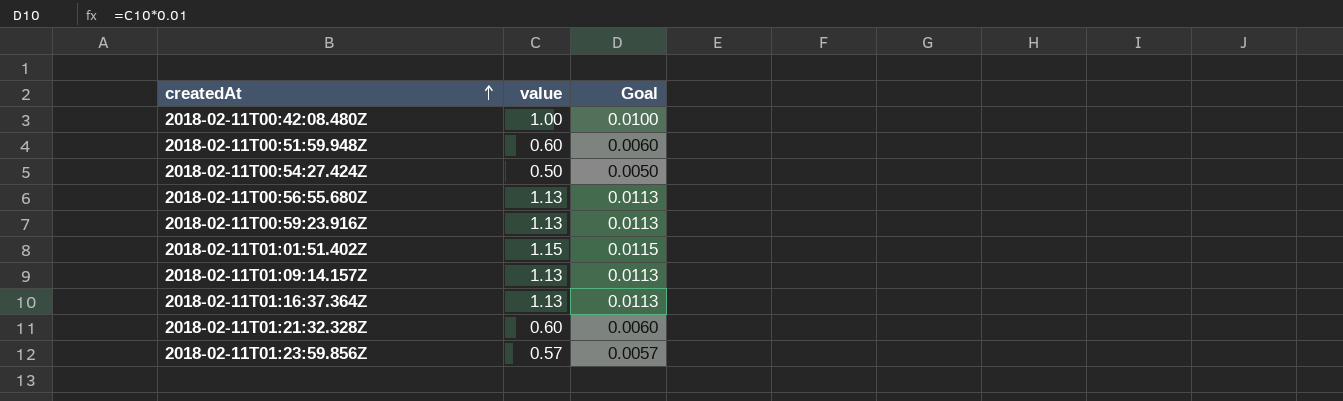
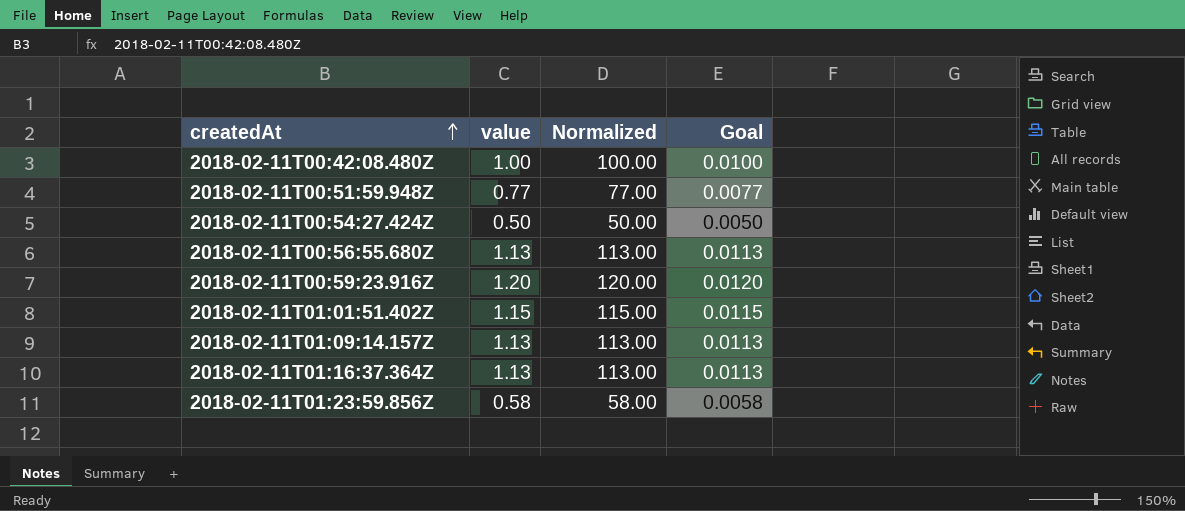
column Normalized | formula: none -> [value] * 100
row 2018-02-11T01:21:32.328Z: 0.60 | 0.0060 -> none
2018-02-11T00:51:59.948Z | value: 0.60 -> 0.77
2018-02-11T00:51:59.948Z | Goal: 0.0060 -> 0.0077
2018-02-11T00:59:23.916Z | value: 1.13 -> 1.20
2018-02-11T00:59:23.916Z | Goal: 0.0113 -> 0.0120
2018-02-11T01:23:59.856Z | value: 0.57 -> 0.58
2018-02-11T01:23:59.856Z | Goal: 0.0057 -> 0.0058

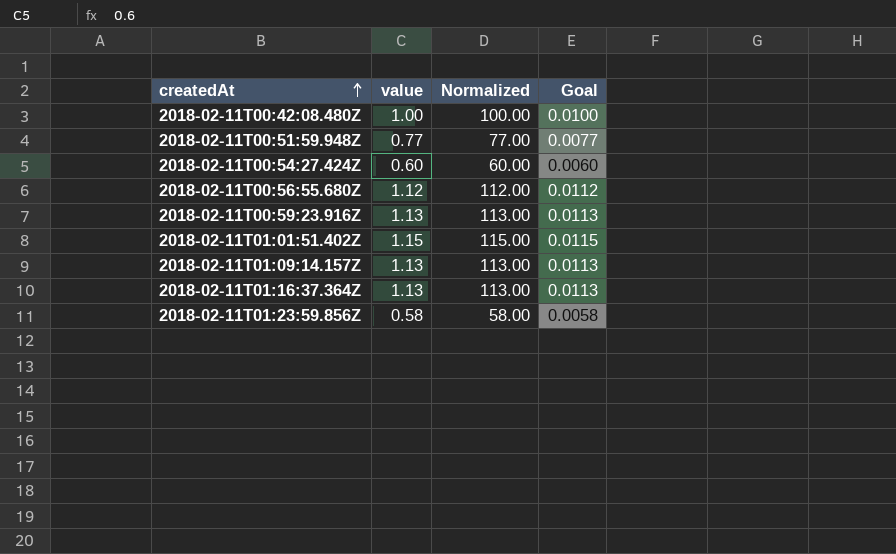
2018-02-11T00:54:27.424Z | value: 0.50 -> 0.60
2018-02-11T00:54:27.424Z | Normalized: 50.00 -> 60.00
2018-02-11T00:54:27.424Z | Goal: 0.0050 -> 0.0060
2018-02-11T00:56:55.680Z | value: 1.13 -> 1.12
2018-02-11T00:56:55.680Z | Normalized: 113.00 -> 112.00
2018-02-11T00:56:55.680Z | Goal: 0.0113 -> 0.0112
2018-02-11T00:59:23.916Z | value: 1.20 -> 1.13
2018-02-11T00:59:23.916Z | Normalized: 120.00 -> 113.00
2018-02-11T00:59:23.916Z | Goal: 0.0120 -> 0.0113

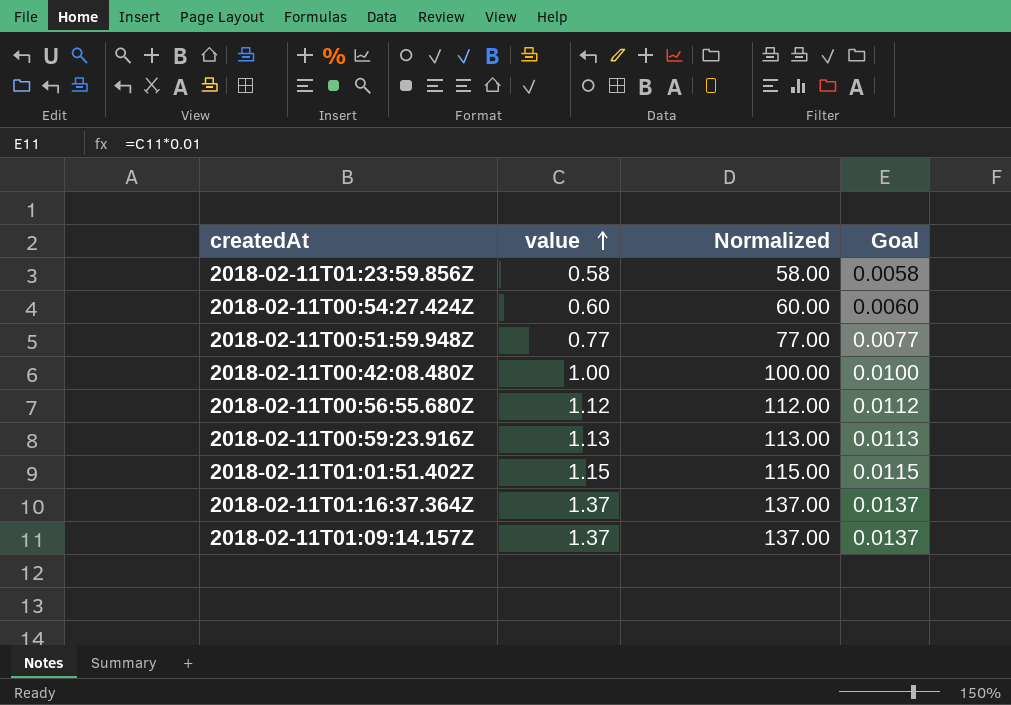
row order: createdAt ascending -> value ascending
2018-02-11T01:16:37.364Z | value: 1.13 -> 1.37
2018-02-11T01:16:37.364Z | Normalized: 113.00 -> 137.00
2018-02-11T01:16:37.364Z | Goal: 0.0113 -> 0.0137
2018-02-11T01:09:14.157Z | value: 1.13 -> 1.37
2018-02-11T01:09:14.157Z | Normalized: 113.00 -> 137.00
2018-02-11T01:09:14.157Z | Goal: 0.0113 -> 0.0137

